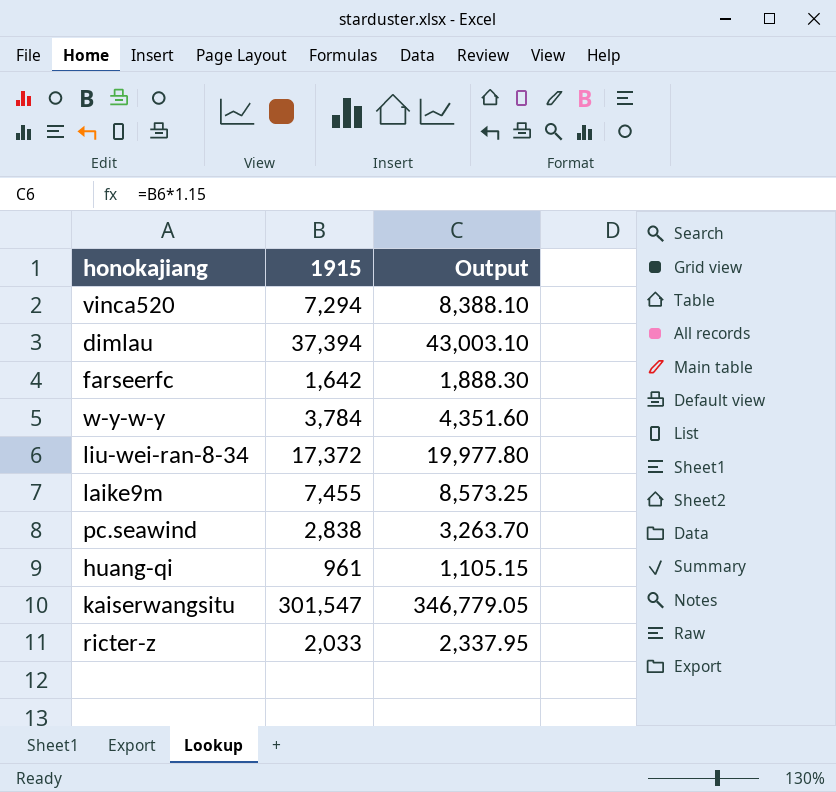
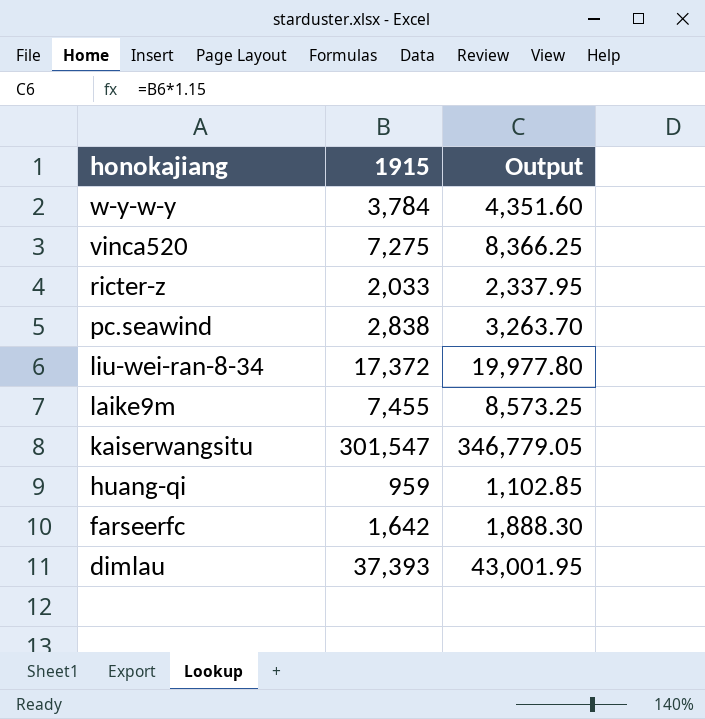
row order: none -> honokajiang descending
vinca520 | 1915: 7,294 -> 7,275
vinca520 | Output: 8,388.10 -> 8,366.25
huang-qi | 1915: 961 -> 959
huang-qi | Output: 1,105.15 -> 1,102.85
dimlau | 1915: 37,394 -> 37,393
dimlau | Output: 43,003.10 -> 43,001.95

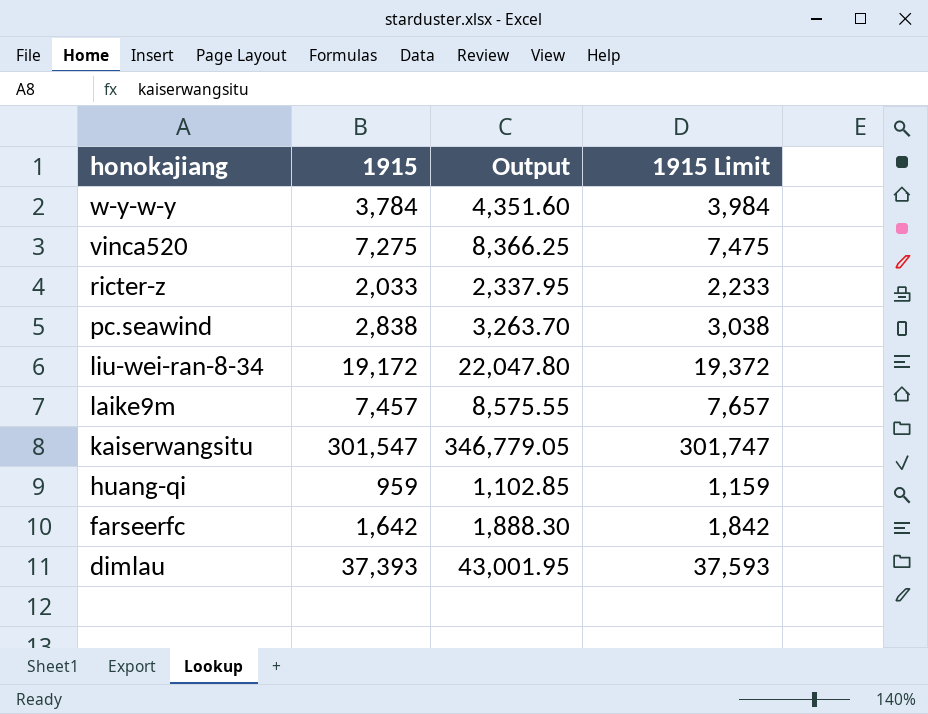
column 1915 Limit | formula: none -> [1915] + 200
liu-wei-ran-8-34 | 1915: 17,372 -> 19,172
liu-wei-ran-8-34 | Output: 19,977.80 -> 22,047.80
laike9m | 1915: 7,455 -> 7,457
laike9m | Output: 8,573.25 -> 8,575.55

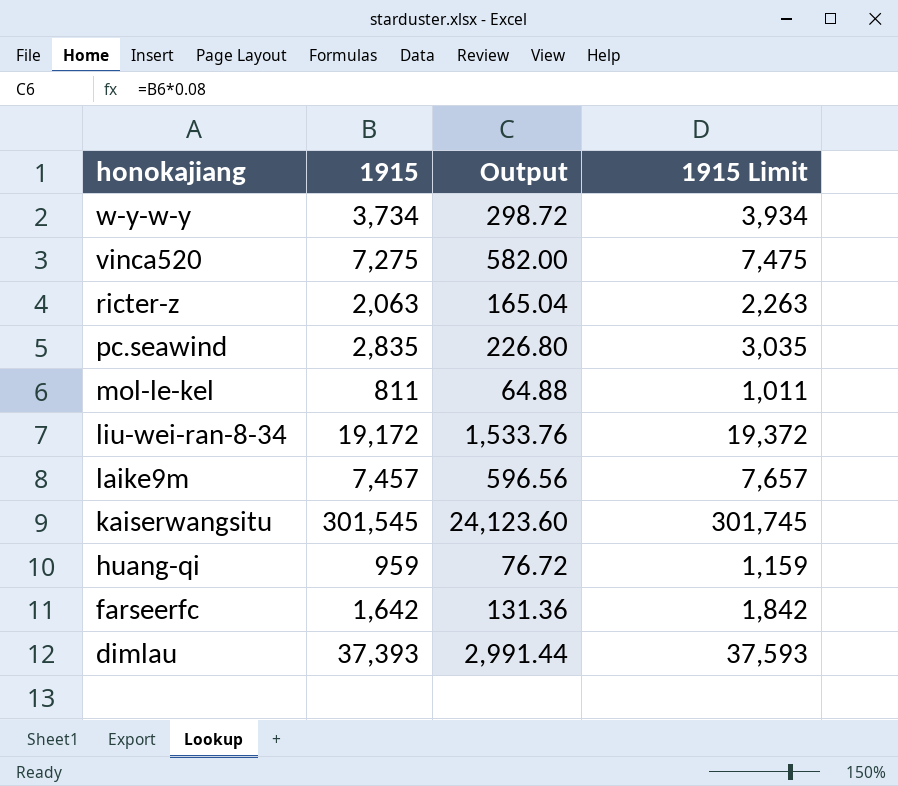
column Output | formula: [1915] * 1.15 -> [1915] * 0.08
w-y-w-y | 1915: 3,784 -> 3,734
w-y-w-y | 1915 Limit: 3,984 -> 3,934
ricter-z | 1915: 2,033 -> 2,063
ricter-z | 1915 Limit: 2,233 -> 2,263
pc.seawind | 1915: 2,838 -> 2,835
pc.seawind | 1915 Limit: 3,038 -> 3,035
row mol-le-kel: none -> 811 | 64.88 | 1,011
kaiserwangsitu | 1915: 301,547 -> 301,545
kaiserwangsitu | 1915 Limit: 301,747 -> 301,745

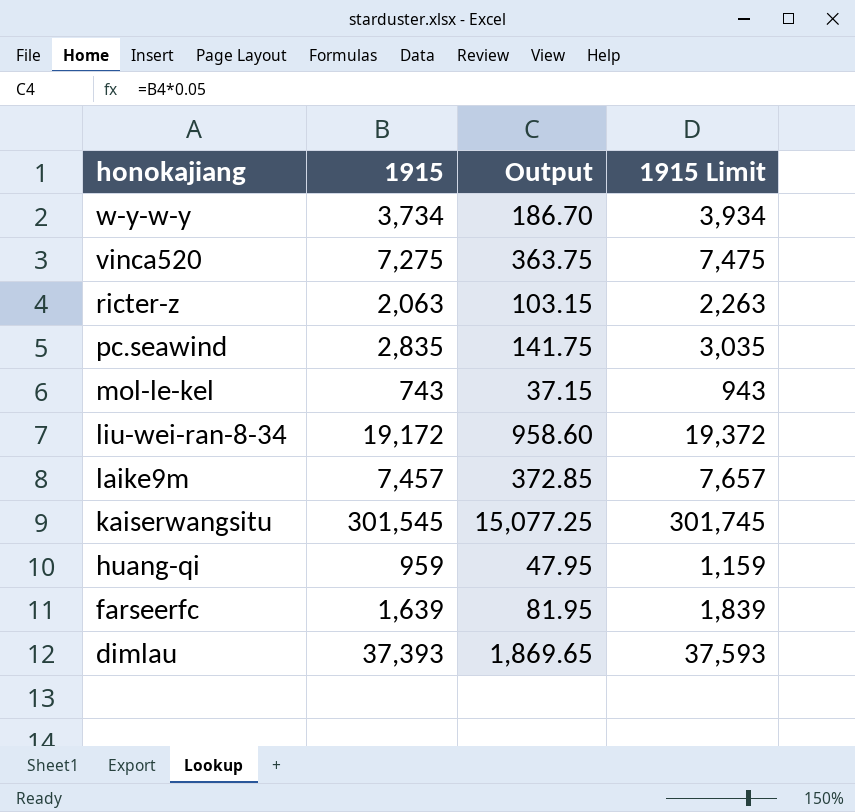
column Output | formula: [1915] * 0.08 -> [1915] * 0.05
mol-le-kel | 1915: 811 -> 743
mol-le-kel | 1915 Limit: 1,011 -> 943
farseerfc | 1915: 1,642 -> 1,639
farseerfc | 1915 Limit: 1,842 -> 1,839

